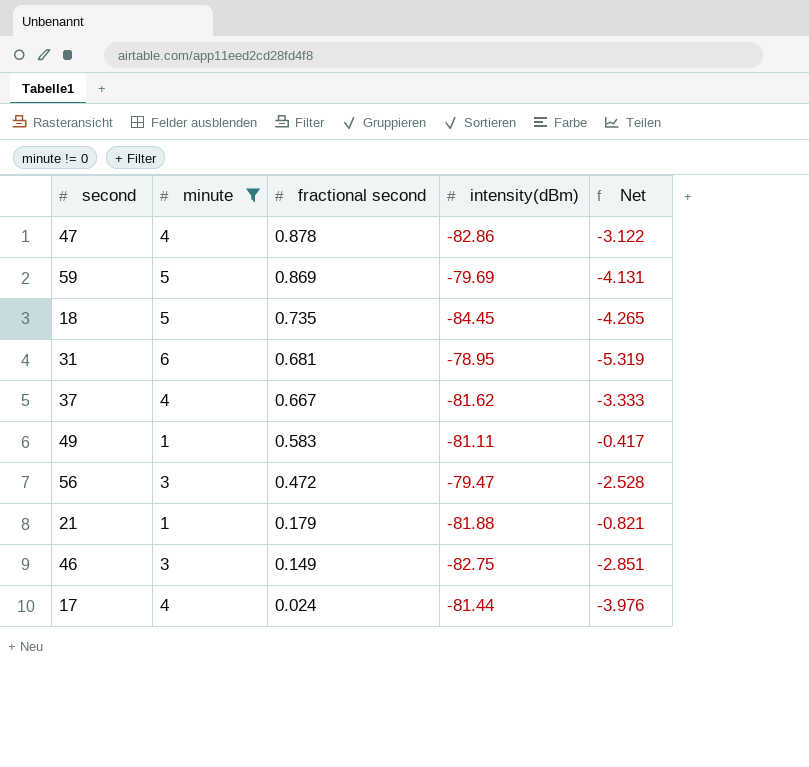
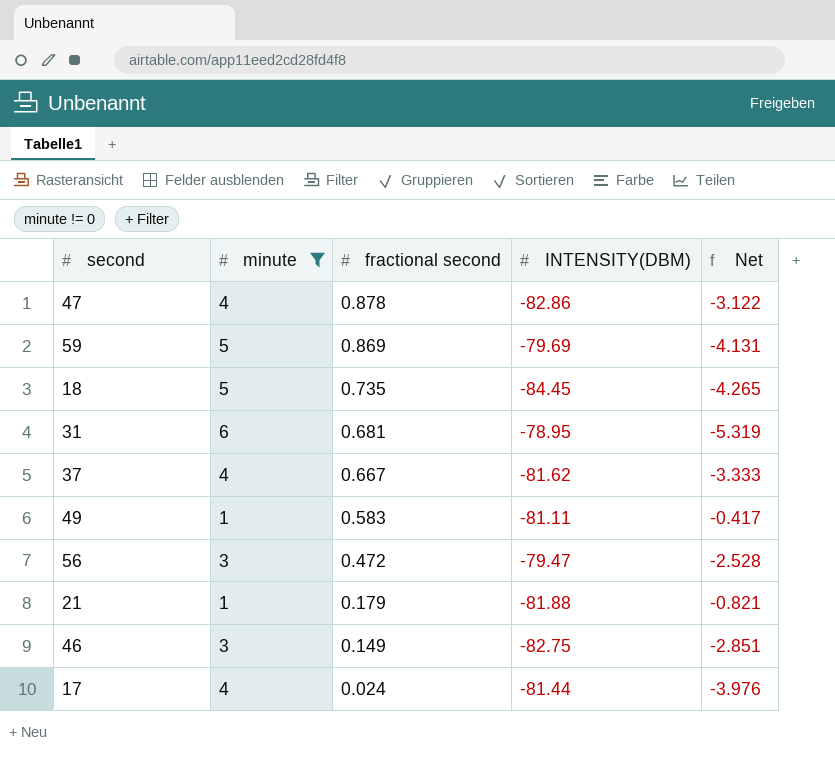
column name: intensity(dBm) -> INTENSITY(DBM)

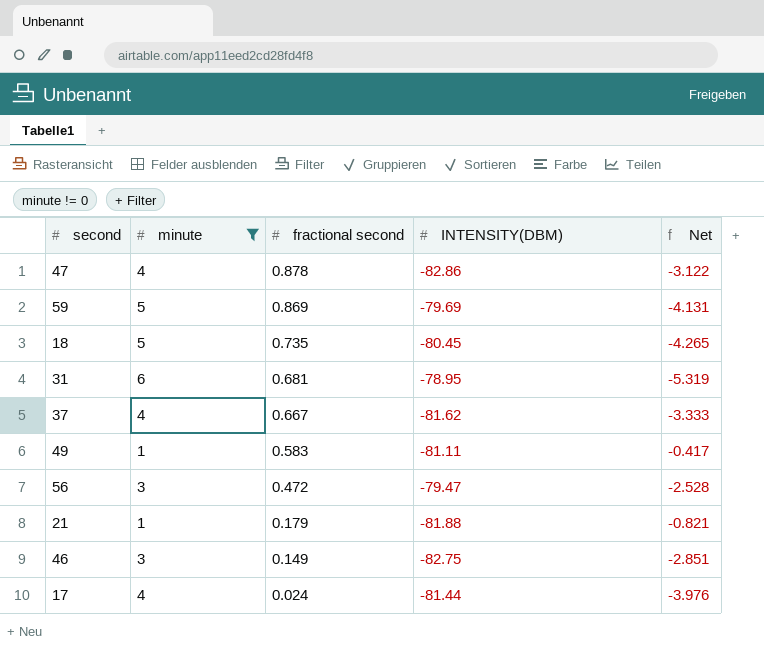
18 | INTENSITY(DBM): -84.45 -> -80.45

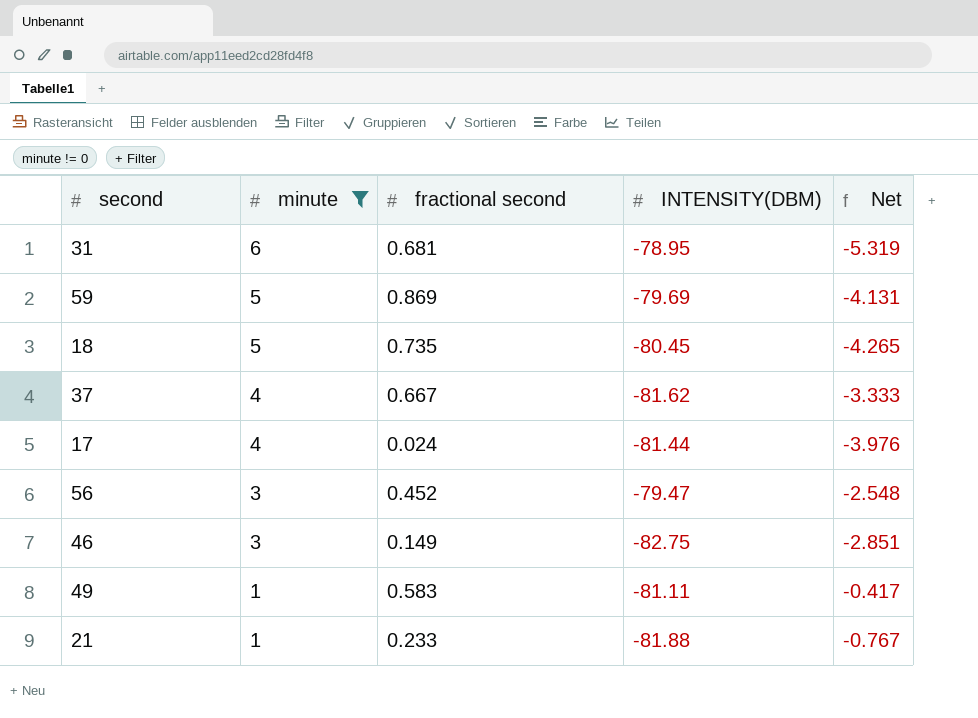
row order: fractional second descending -> minute descending
row 47: 4 | 0.878 | -82.86 | -3.122 -> none
56 | fractional second: 0.472 -> 0.452
56 | Net: -2.528 -> -2.548
21 | fractional second: 0.179 -> 0.233
21 | Net: -0.821 -> -0.767

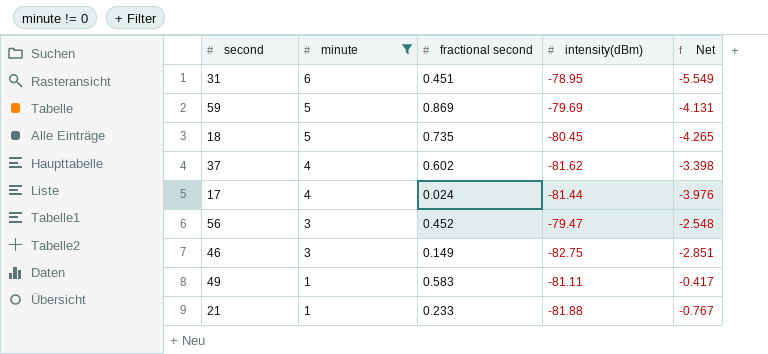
column name: INTENSITY(DBM) -> intensity(dBm)
31 | fractional second: 0.681 -> 0.451
31 | Net: -5.319 -> -5.549
37 | fractional second: 0.667 -> 0.602
37 | Net: -3.333 -> -3.398

